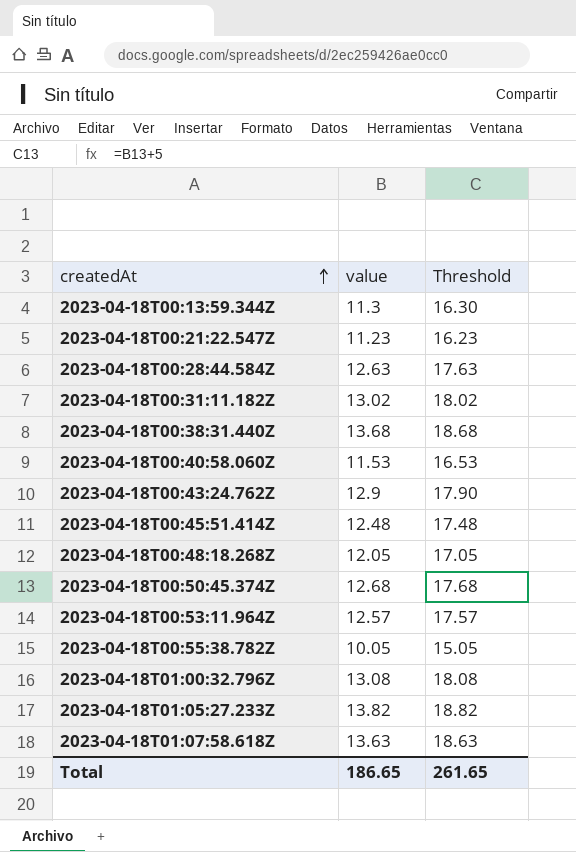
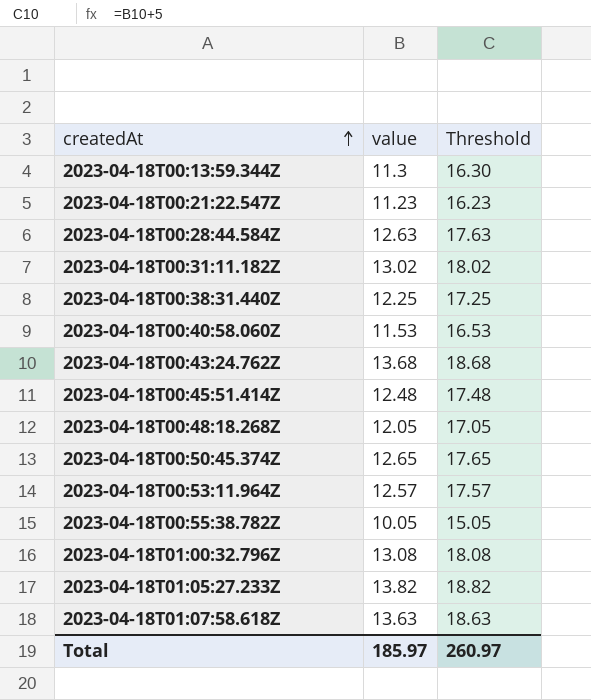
2023-04-18T00:38:31.440Z | value: 13.68 -> 12.25
2023-04-18T00:38:31.440Z | Threshold: 18.68 -> 17.25
2023-04-18T00:43:24.762Z | value: 12.9 -> 13.68
2023-04-18T00:43:24.762Z | Threshold: 17.90 -> 18.68
2023-04-18T00:50:45.374Z | value: 12.68 -> 12.65
2023-04-18T00:50:45.374Z | Threshold: 17.68 -> 17.65
Total | value: 186.65 -> 185.97
Total | Threshold: 261.65 -> 260.97

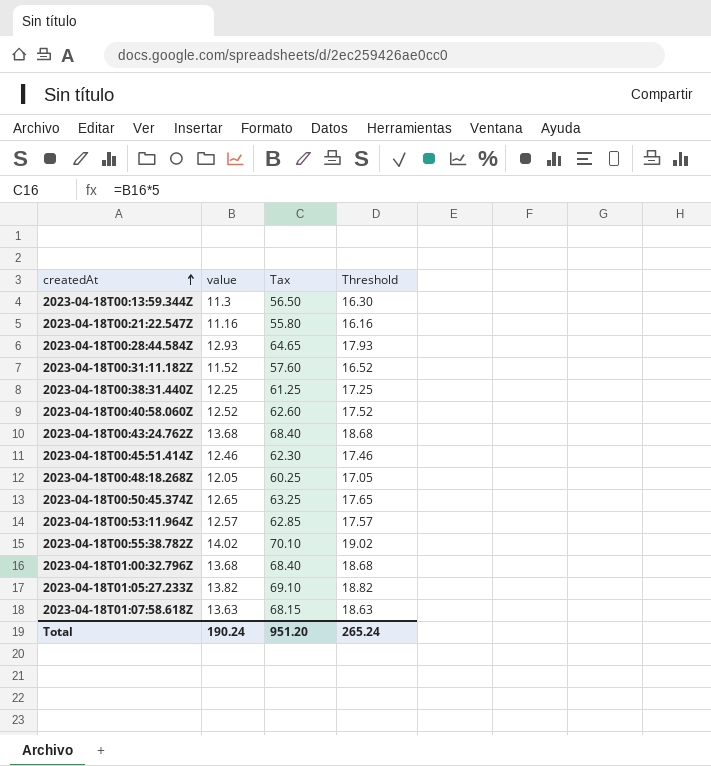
column Tax | formula: none -> [value] * 5
2023-04-18T00:21:22.547Z | value: 11.23 -> 11.16
2023-04-18T00:21:22.547Z | Threshold: 16.23 -> 16.16
2023-04-18T00:28:44.584Z | value: 12.63 -> 12.93
2023-04-18T00:28:44.584Z | Threshold: 17.63 -> 17.93
2023-04-18T00:31:11.182Z | value: 13.02 -> 11.52
2023-04-18T00:31:11.182Z | Threshold: 18.02 -> 16.52
2023-04-18T00:40:58.060Z | value: 11.53 -> 12.52
2023-04-18T00:40:58.060Z | Threshold: 16.53 -> 17.52
2023-04-18T00:45:51.414Z | value: 12.48 -> 12.46
2023-04-18T00:45:51.414Z | Threshold: 17.48 -> 17.46
2023-04-18T00:55:38.782Z | value: 10.05 -> 14.02
2023-04-18T00:55:38.782Z | Threshold: 15.05 -> 19.02
2023-04-18T01:00:32.796Z | value: 13.08 -> 13.68
2023-04-18T01:00:32.796Z | Threshold: 18.08 -> 18.68
Total | value: 185.97 -> 190.24
Total | Threshold: 260.97 -> 265.24

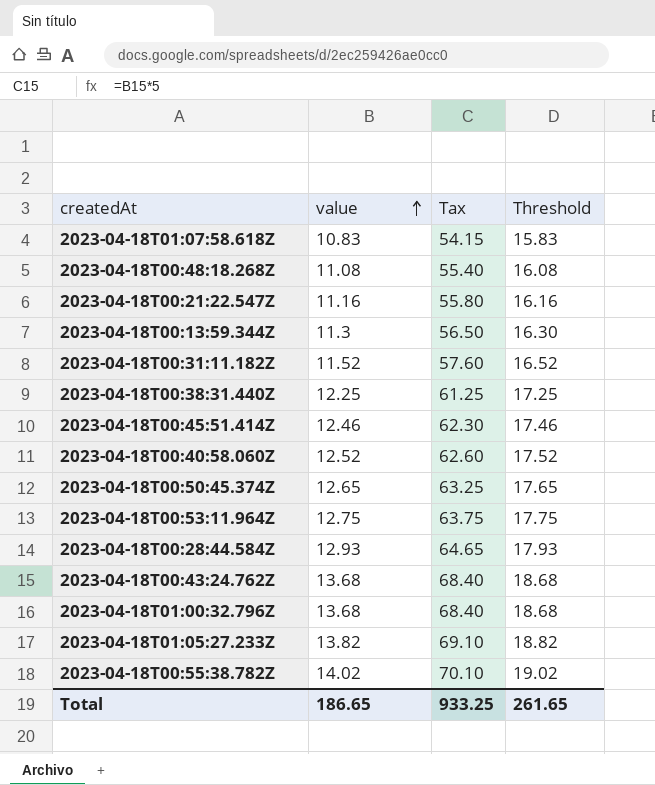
row order: createdAt ascending -> value ascending
2023-04-18T01:07:58.618Z | value: 13.63 -> 10.83
2023-04-18T01:07:58.618Z | Tax: 68.15 -> 54.15
2023-04-18T01:07:58.618Z | Threshold: 18.63 -> 15.83
2023-04-18T00:48:18.268Z | value: 12.05 -> 11.08
2023-04-18T00:48:18.268Z | Tax: 60.25 -> 55.40
2023-04-18T00:48:18.268Z | Threshold: 17.05 -> 16.08
2023-04-18T00:53:11.964Z | value: 12.57 -> 12.75
2023-04-18T00:53:11.964Z | Tax: 62.85 -> 63.75
2023-04-18T00:53:11.964Z | Threshold: 17.57 -> 17.75
Total | value: 190.24 -> 186.65
Total | Tax: 951.20 -> 933.25
Total | Threshold: 265.24 -> 261.65

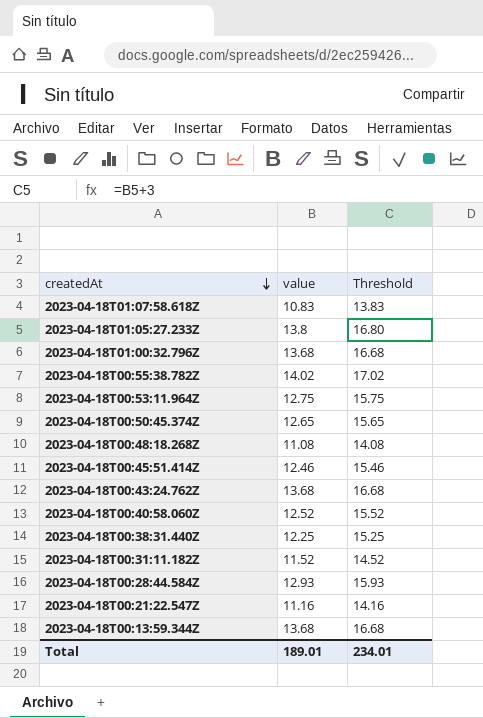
row order: value ascending -> createdAt descending
column Tax | formula: [value] * 5 -> none
column Threshold | formula: [value] + 5 -> [value] + 3
2023-04-18T01:05:27.233Z | value: 13.82 -> 13.8
2023-04-18T00:13:59.344Z | value: 11.3 -> 13.68
Total | value: 186.65 -> 189.01
Total | Threshold: 261.65 -> 234.01

